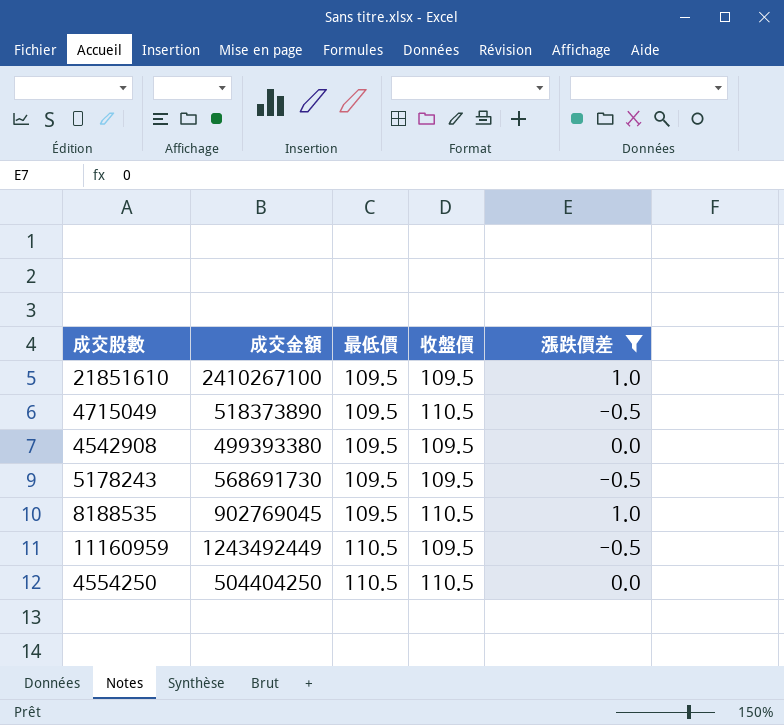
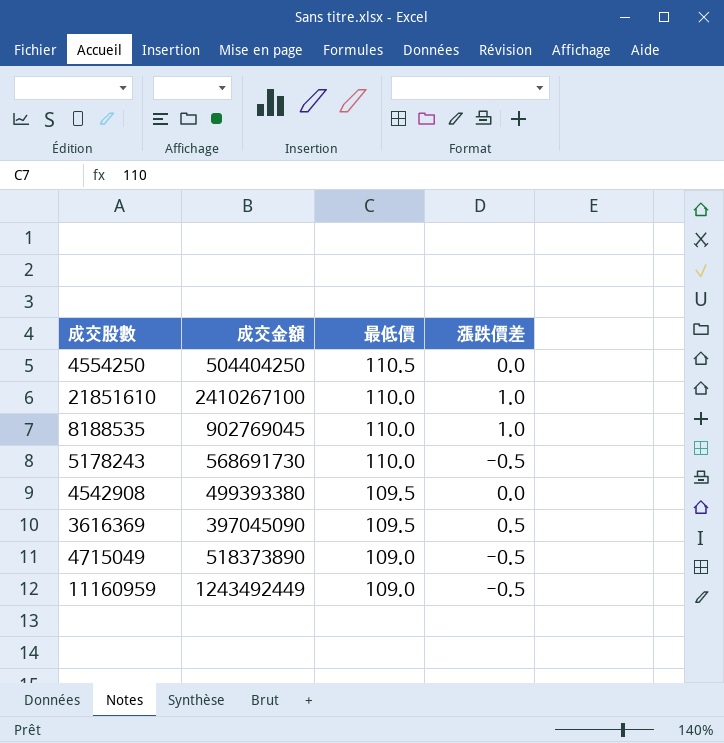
filter: 漲跌價差 != 0.5 -> none
row order: 最低價 ascending -> 最低價 descending
column 收盤價 | position: 4 -> none
21851610 | 最低價: 109.5 -> 110.0
8188535 | 最低價: 109.5 -> 110.0
5178243 | 最低價: 109.5 -> 110.0
4715049 | 最低價: 109.5 -> 109.0
11160959 | 最低價: 110.5 -> 109.0

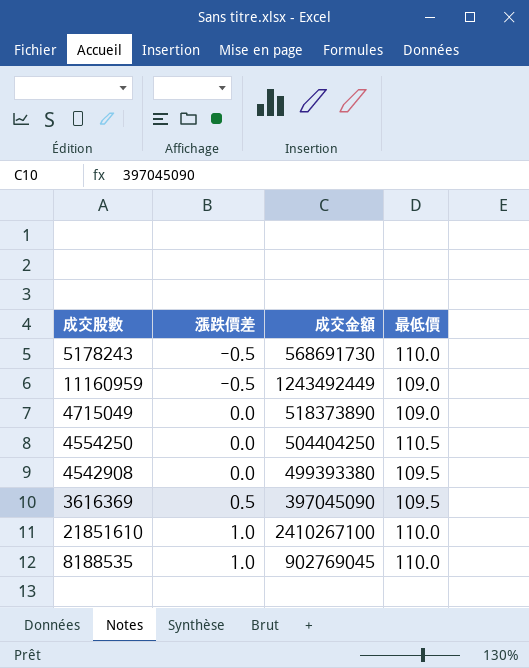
row order: 最低價 descending -> 漲跌價差 ascending
column 漲跌價差 | position: 4 -> 2
4715049 | 漲跌價差: -0.5 -> 0.0

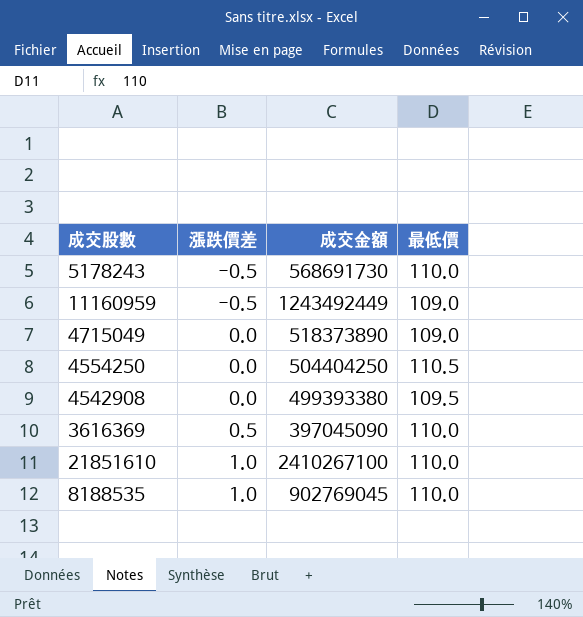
3616369 | 最低價: 109.5 -> 110.0

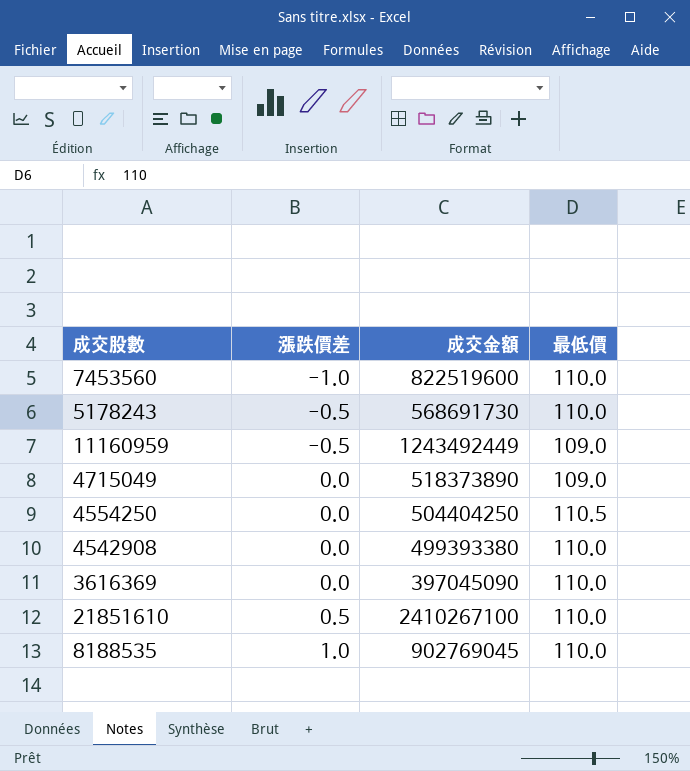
row 7453560: none -> -1.0 | 822519600 | 110.0
4542908 | 最低價: 109.5 -> 110.0
3616369 | 漲跌價差: 0.5 -> 0.0
21851610 | 漲跌價差: 1.0 -> 0.5

